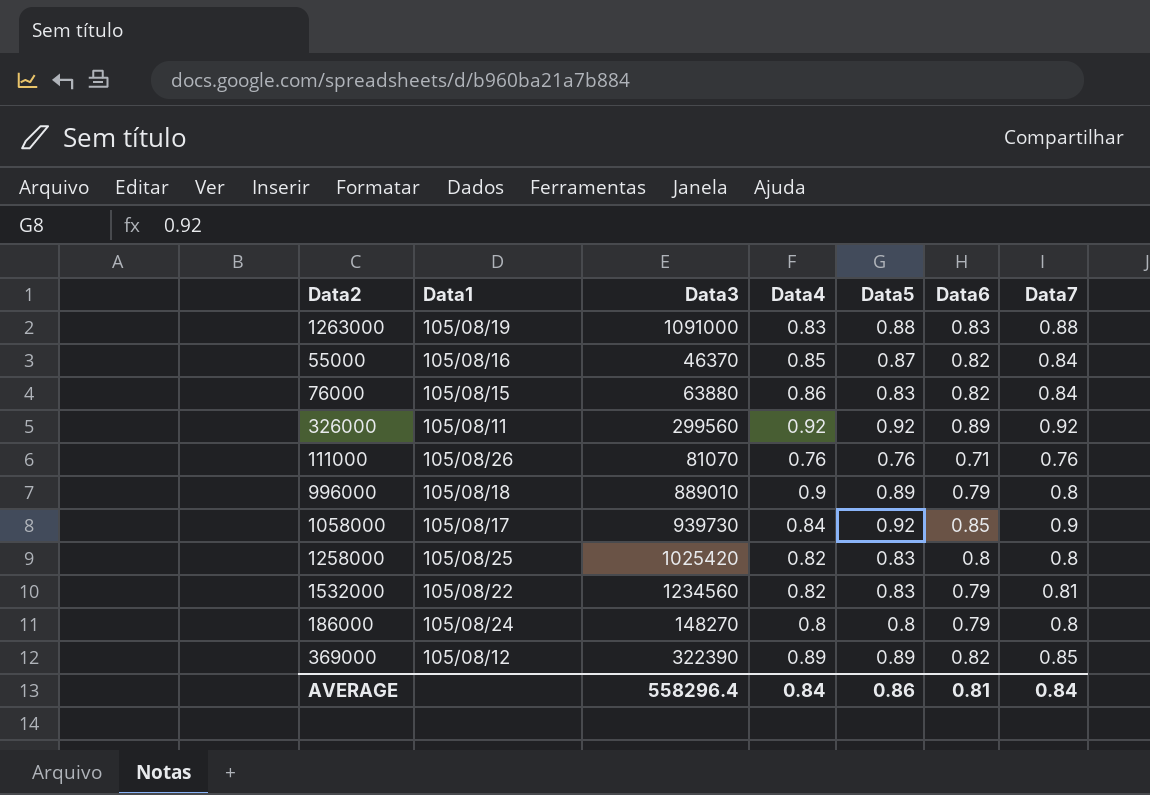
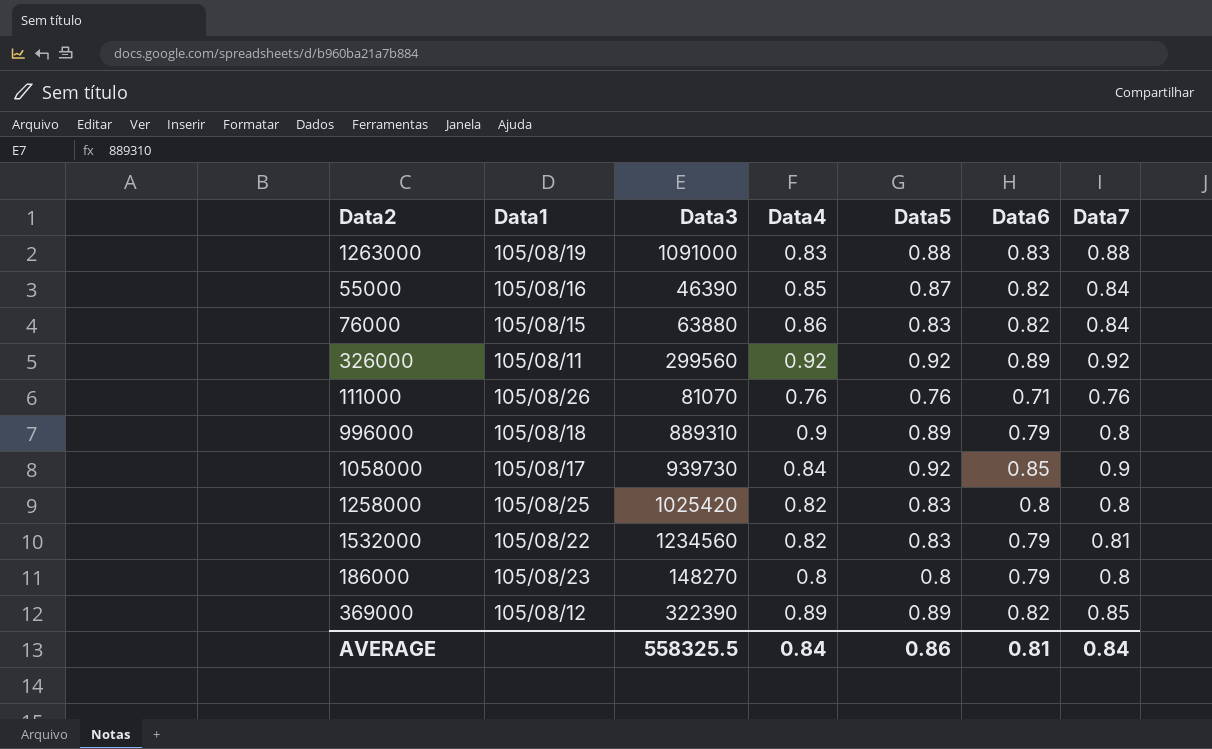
55000 | Data3: 46370 -> 46390
996000 | Data3: 889010 -> 889310
186000 | Data1: 105/08/24 -> 105/08/23
AVERAGE | Data3: 558296.4 -> 558325.5

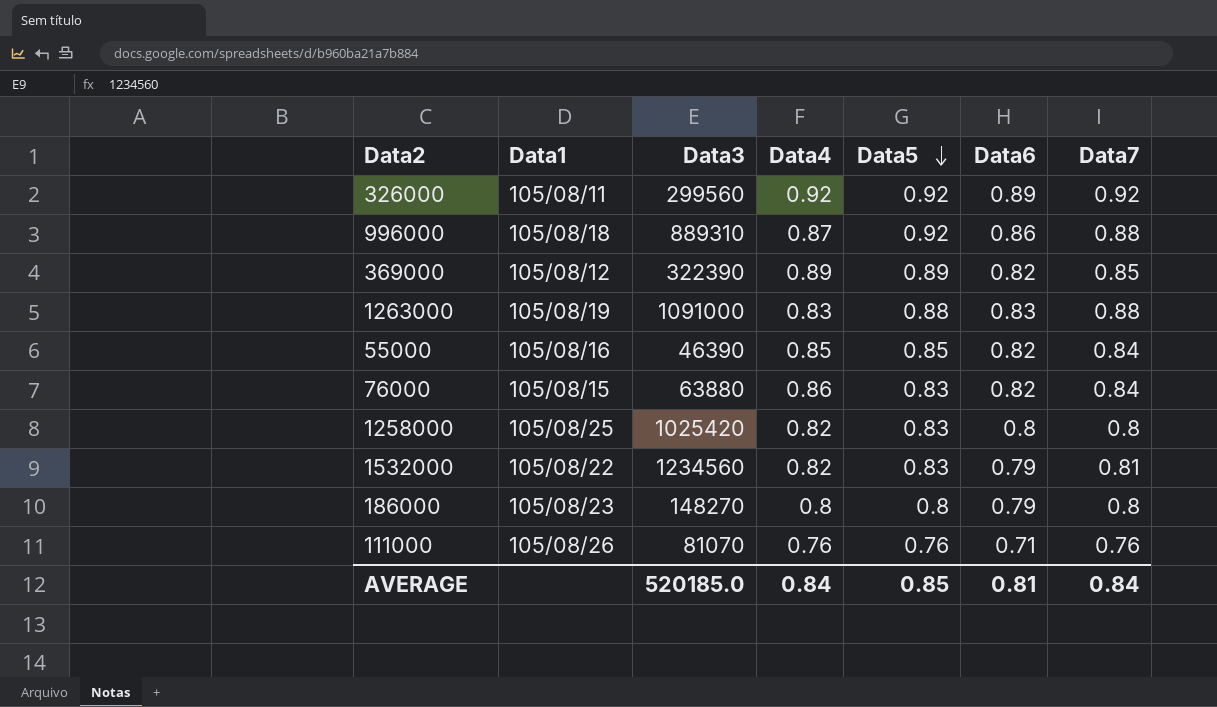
row order: none -> Data5 descending
row 1058000: 105/08/17 | 939730 | 0.84 | 0.92 | 0.85 | 0.9 -> none
996000 | Data4: 0.9 -> 0.87
996000 | Data5: 0.89 -> 0.92
996000 | Data6: 0.79 -> 0.86
996000 | Data7: 0.8 -> 0.88
55000 | Data5: 0.87 -> 0.85
AVERAGE | Data3: 558325.5 -> 520185.0
AVERAGE | Data5: 0.86 -> 0.85

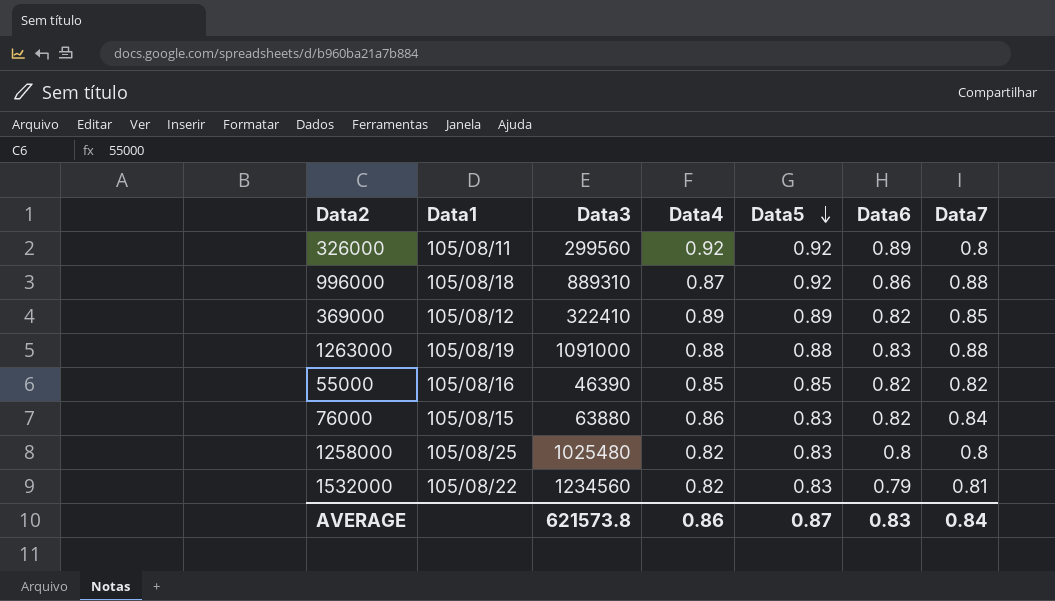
row 186000: 105/08/23 | 148270 | 0.8 | 0.8 | 0.79 | 0.8 -> none
row 111000: 105/08/26 | 81070 | 0.76 | 0.76 | 0.71 | 0.76 -> none
326000 | Data7: 0.92 -> 0.8
369000 | Data3: 322390 -> 322410
1263000 | Data4: 0.83 -> 0.88
55000 | Data7: 0.84 -> 0.82
1258000 | Data3: 1025420 -> 1025480
AVERAGE | Data3: 520185.0 -> 621573.8
AVERAGE | Data4: 0.84 -> 0.86
AVERAGE | Data5: 0.85 -> 0.87
AVERAGE | Data6: 0.81 -> 0.83

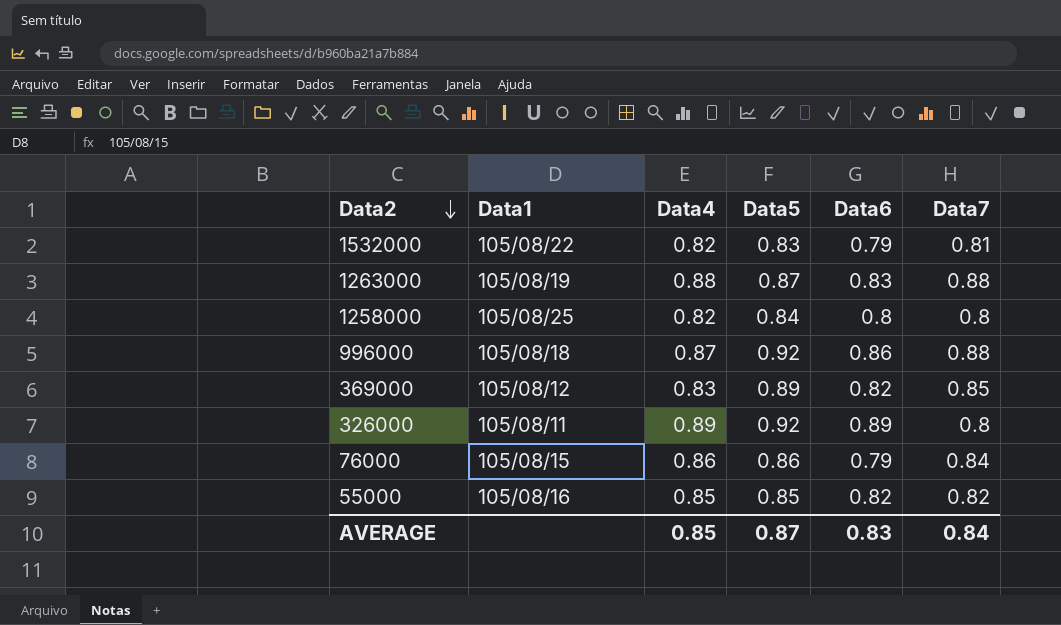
row order: Data5 descending -> Data2 descending
column Data3 | position: 3 -> none
1263000 | Data5: 0.88 -> 0.87
1258000 | Data5: 0.83 -> 0.84
369000 | Data4: 0.89 -> 0.83
326000 | Data4: 0.92 -> 0.89
76000 | Data5: 0.83 -> 0.86
76000 | Data6: 0.82 -> 0.79
AVERAGE | Data4: 0.86 -> 0.85

